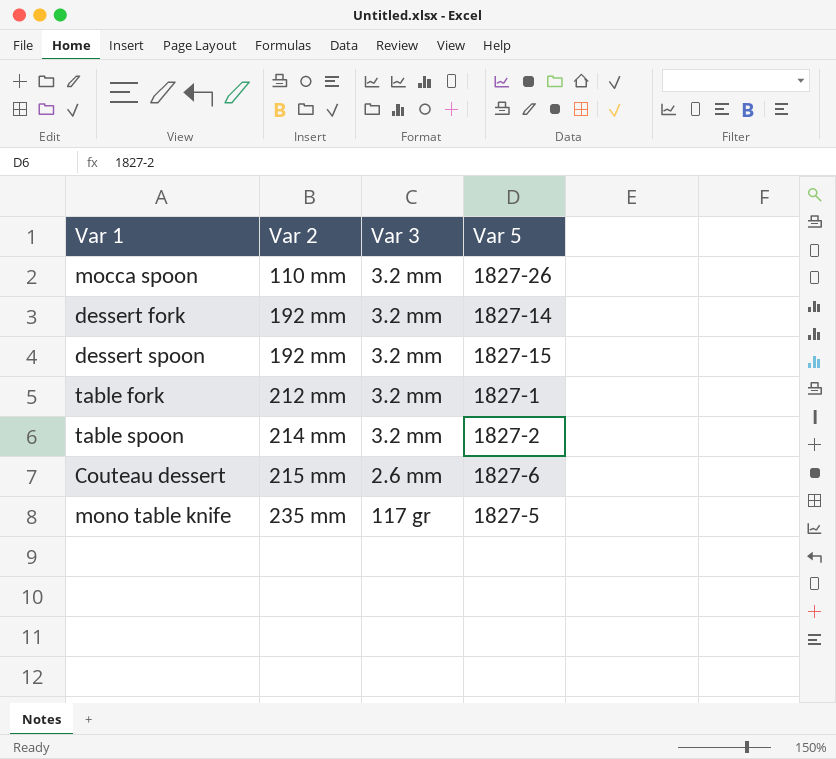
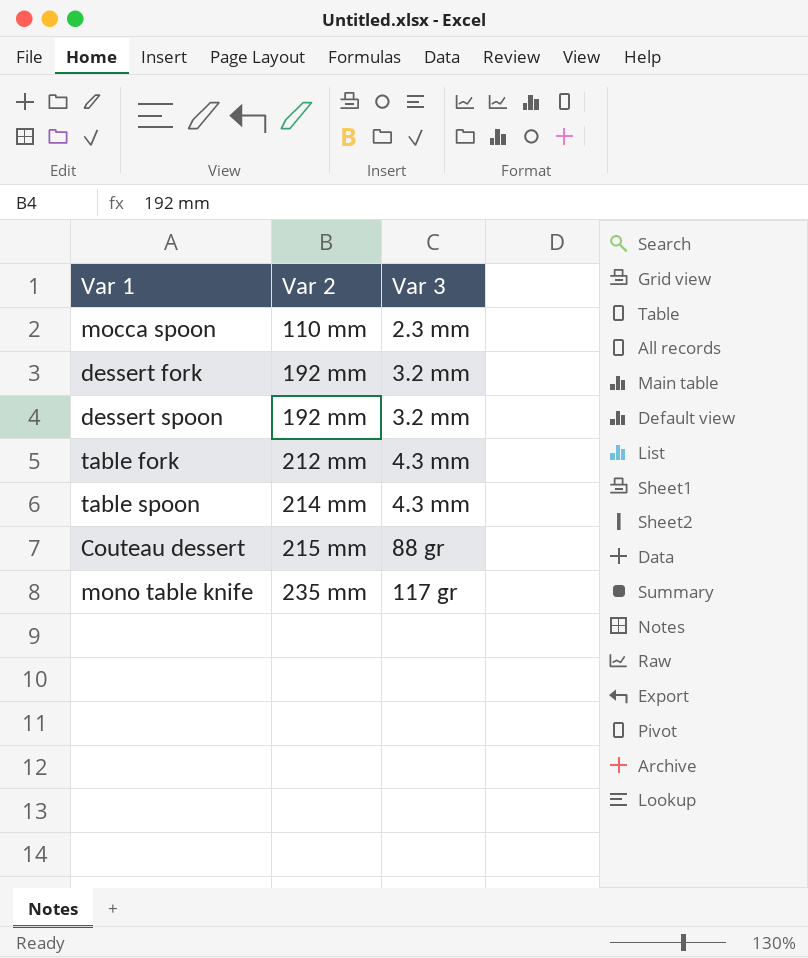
column Var 5 | position: 4 -> none
mocca spoon | Var 3: 3.2 mm -> 2.3 mm
table fork | Var 3: 3.2 mm -> 4.3 mm
table spoon | Var 3: 3.2 mm -> 4.3 mm
Couteau dessert | Var 3: 2.6 mm -> 88 gr

